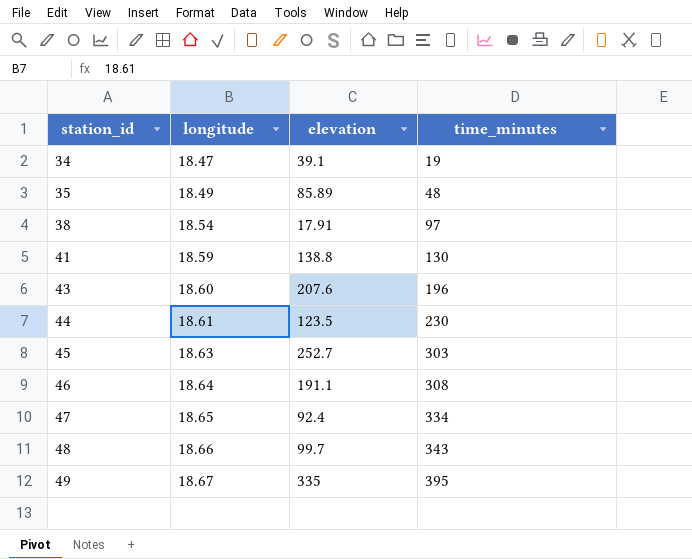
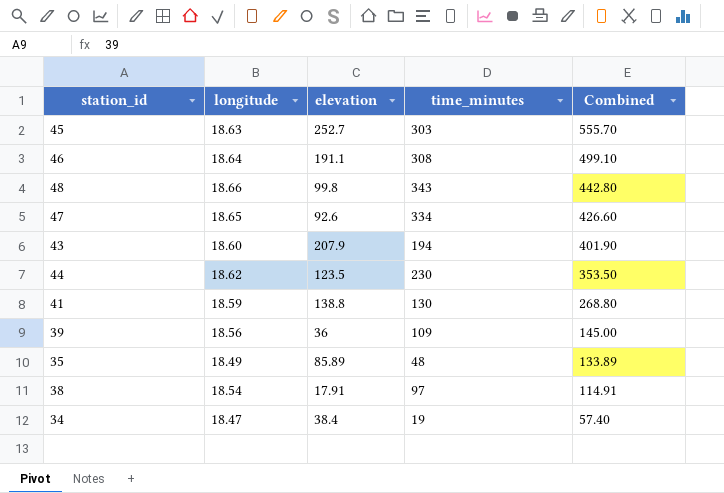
row order: station_id ascending -> Combined descending
column Combined | formula: none -> [elevation] + [time_minutes]
row 49: 18.67 | 335 | 395 -> none
48 | elevation: 99.7 -> 99.8
47 | elevation: 92.4 -> 92.6
43 | elevation: 207.6 -> 207.9
43 | time_minutes: 196 -> 194
44 | longitude: 18.61 -> 18.62
row 39: none -> 18.56 | 36 | 109 | 145.00
34 | elevation: 39.1 -> 38.4

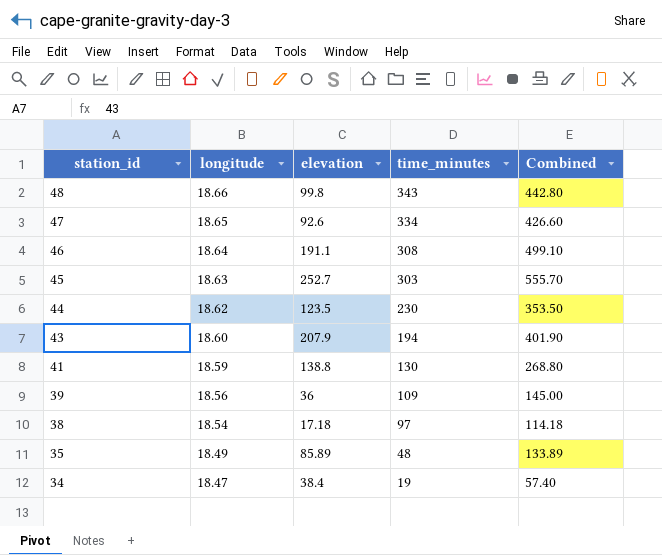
row order: Combined descending -> station_id descending
38 | elevation: 17.91 -> 17.18
38 | Combined: 114.91 -> 114.18

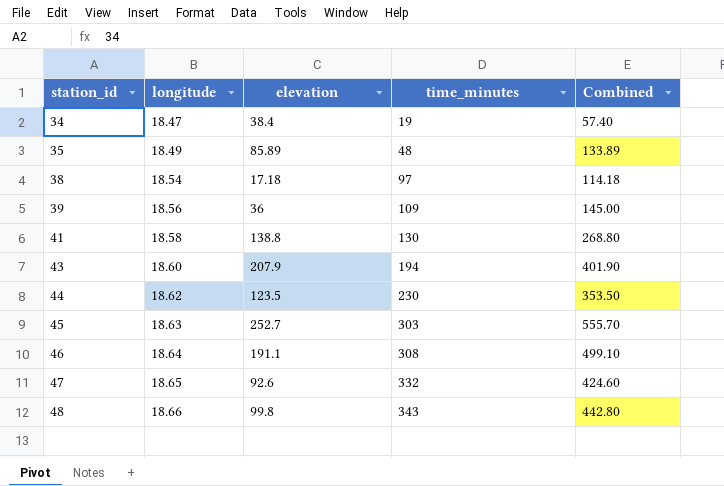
row order: station_id descending -> station_id ascending
41 | longitude: 18.59 -> 18.58
47 | time_minutes: 334 -> 332
47 | Combined: 426.60 -> 424.60

